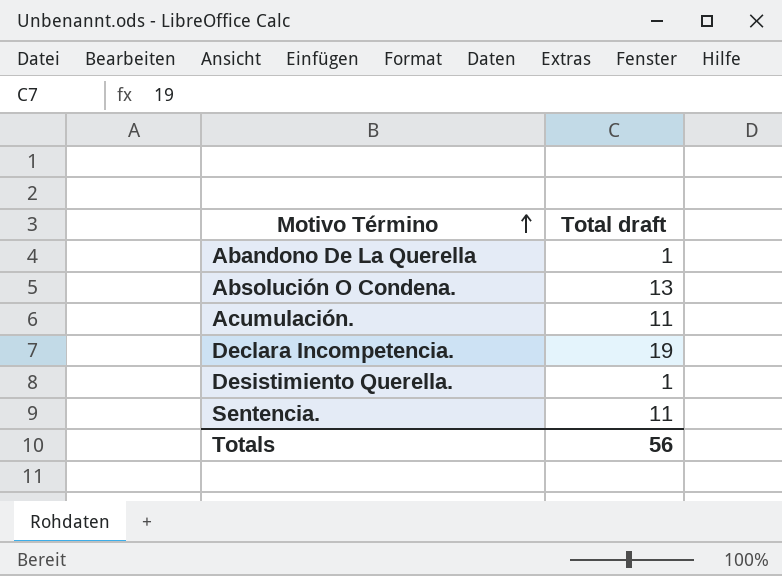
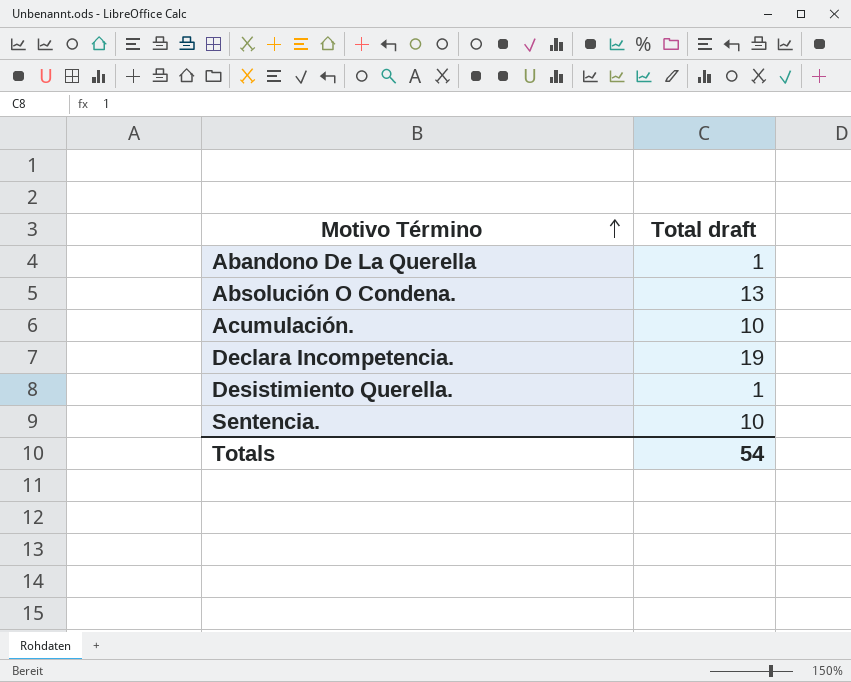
Acumulación. | Total draft: 11 -> 10
Sentencia. | Total draft: 11 -> 10
Totals | Total draft: 56 -> 54

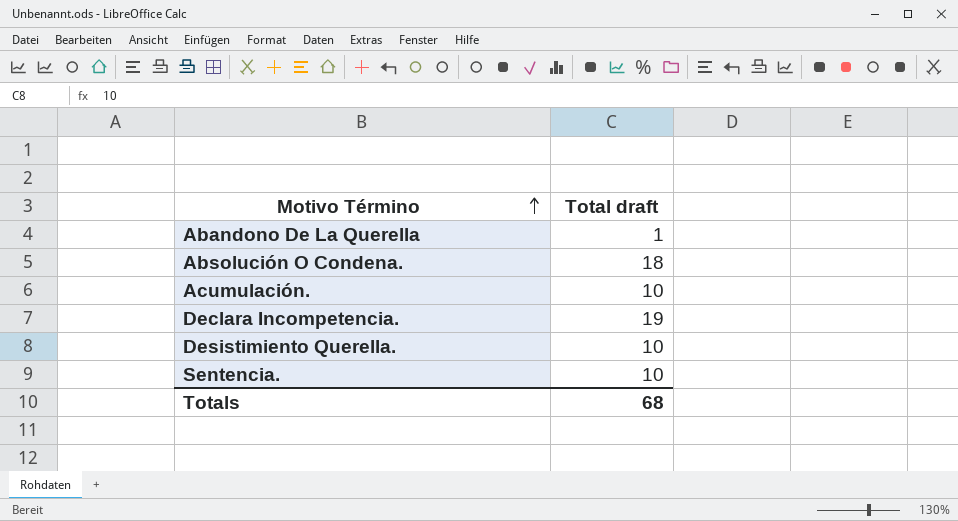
Absolución O Condena. | Total draft: 13 -> 18
Desistimiento Querella. | Total draft: 1 -> 10
Totals | Total draft: 54 -> 68

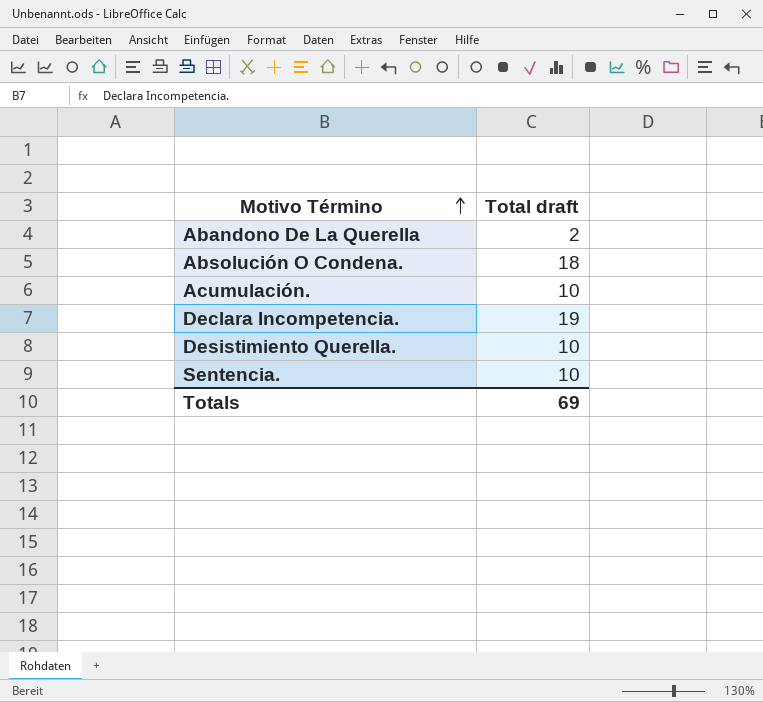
Abandono De La Querella | Total draft: 1 -> 2
Totals | Total draft: 68 -> 69

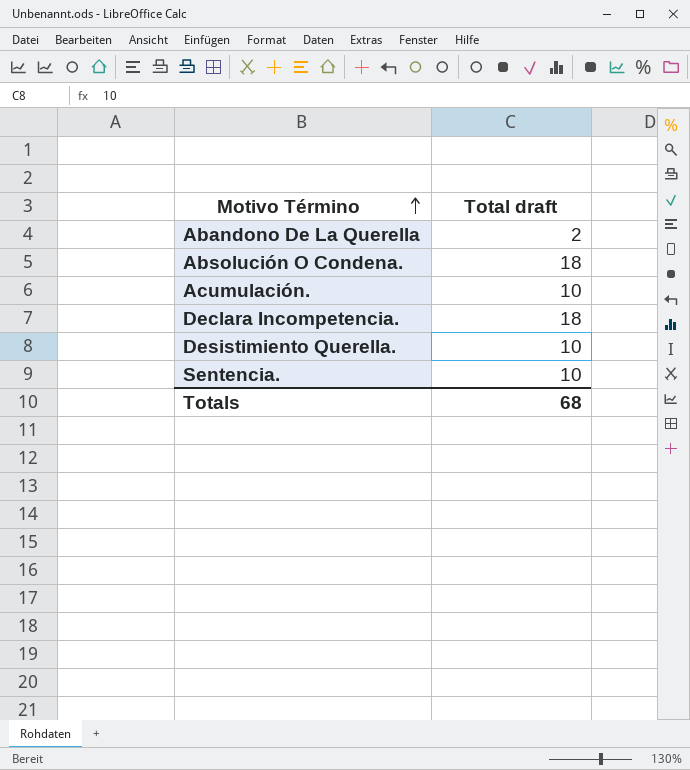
Declara Incompetencia. | Total draft: 19 -> 18
Totals | Total draft: 69 -> 68

